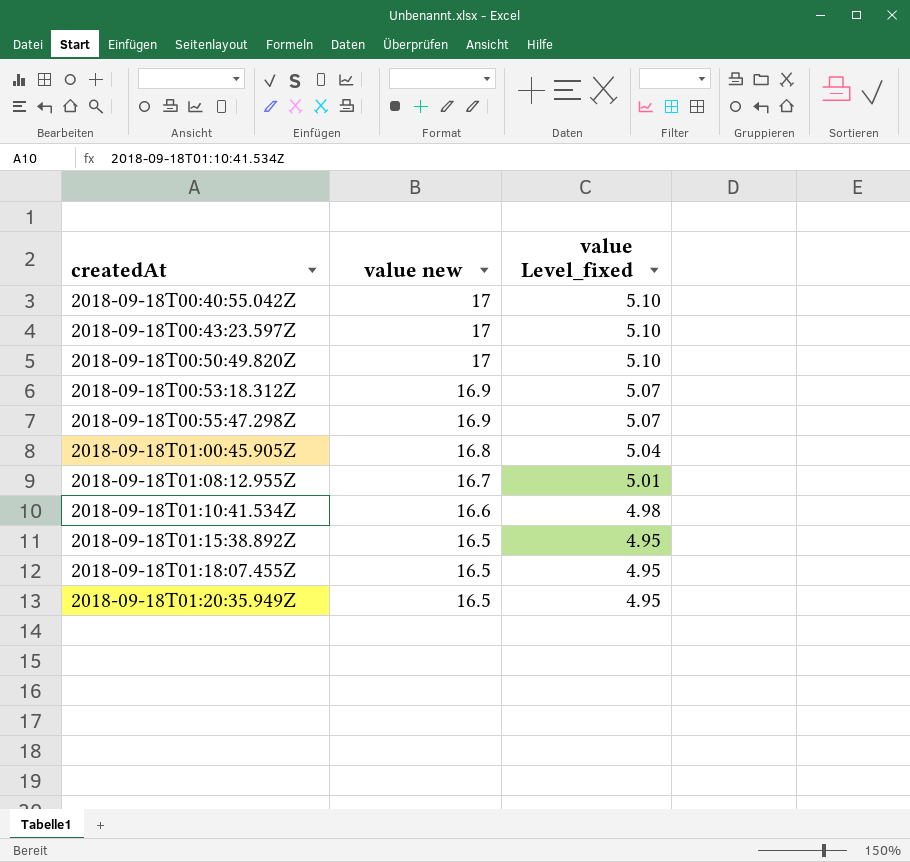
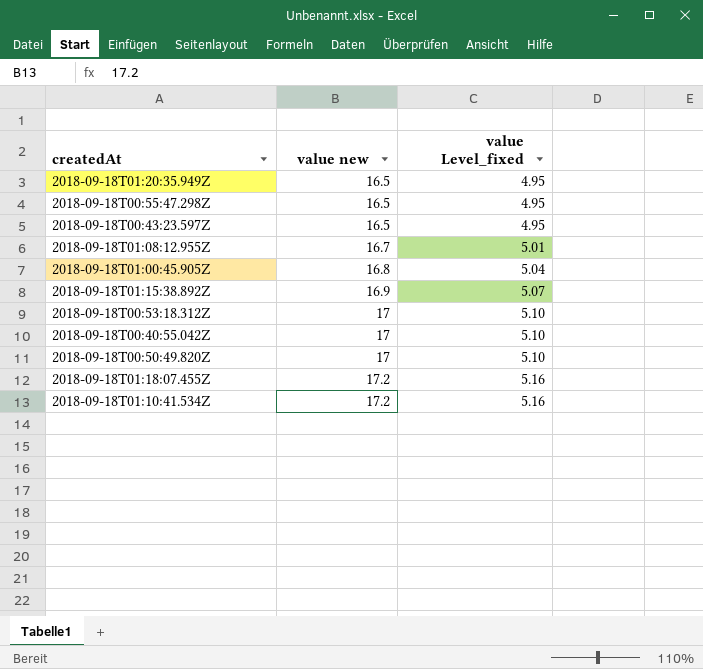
row order: createdAt ascending -> value new ascending
2018-09-18T00:55:47.298Z | value new: 16.9 -> 16.5
2018-09-18T00:55:47.298Z | value Level_fixed: 5.07 -> 4.95
2018-09-18T00:43:23.597Z | value new: 17 -> 16.5
2018-09-18T00:43:23.597Z | value Level_fixed: 5.10 -> 4.95
2018-09-18T01:15:38.892Z | value new: 16.5 -> 16.9
2018-09-18T01:15:38.892Z | value Level_fixed: 4.95 -> 5.07
2018-09-18T00:53:18.312Z | value new: 16.9 -> 17
2018-09-18T00:53:18.312Z | value Level_fixed: 5.07 -> 5.10
2018-09-18T01:18:07.455Z | value new: 16.5 -> 17.2
2018-09-18T01:18:07.455Z | value Level_fixed: 4.95 -> 5.16
2018-09-18T01:10:41.534Z | value new: 16.6 -> 17.2
2018-09-18T01:10:41.534Z | value Level_fixed: 4.98 -> 5.16

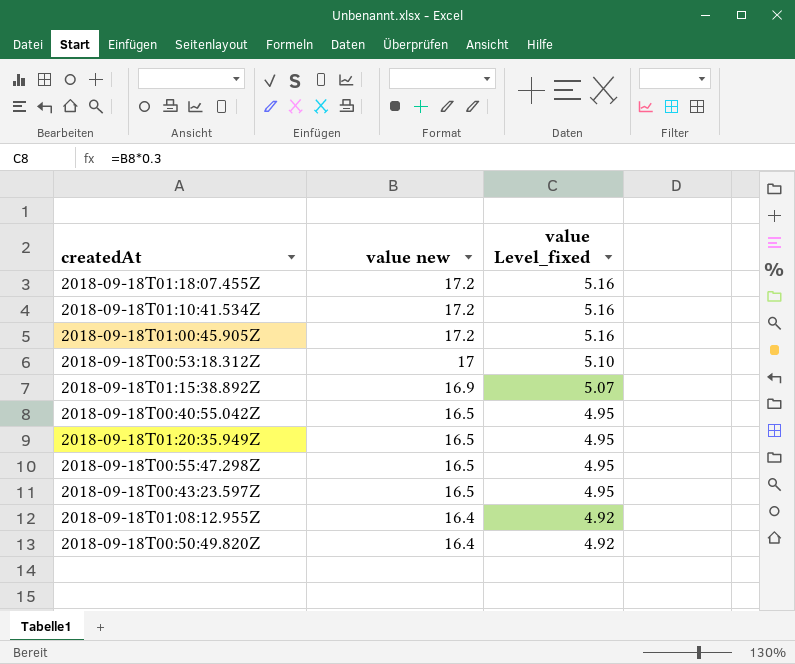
row order: value new ascending -> value new descending
2018-09-18T01:00:45.905Z | value new: 16.8 -> 17.2
2018-09-18T01:00:45.905Z | value Level_fixed: 5.04 -> 5.16
2018-09-18T00:40:55.042Z | value new: 17 -> 16.5
2018-09-18T00:40:55.042Z | value Level_fixed: 5.10 -> 4.95
2018-09-18T01:08:12.955Z | value new: 16.7 -> 16.4
2018-09-18T01:08:12.955Z | value Level_fixed: 5.01 -> 4.92
2018-09-18T00:50:49.820Z | value new: 17 -> 16.4
2018-09-18T00:50:49.820Z | value Level_fixed: 5.10 -> 4.92

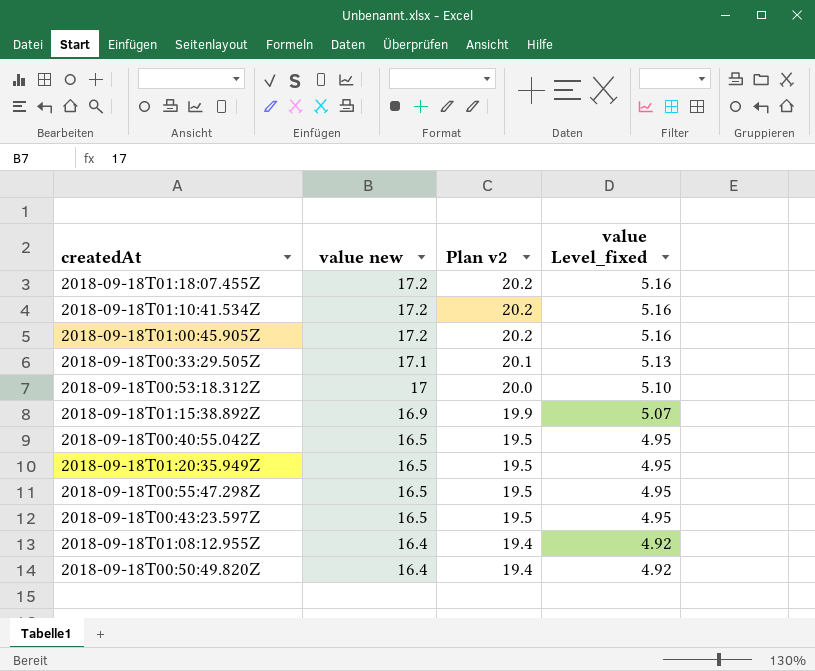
column Plan v2 | formula: none -> [value new] + 3
row 2018-09-18T00:33:29.505Z: none -> 17.1 | 20.1 | 5.13

